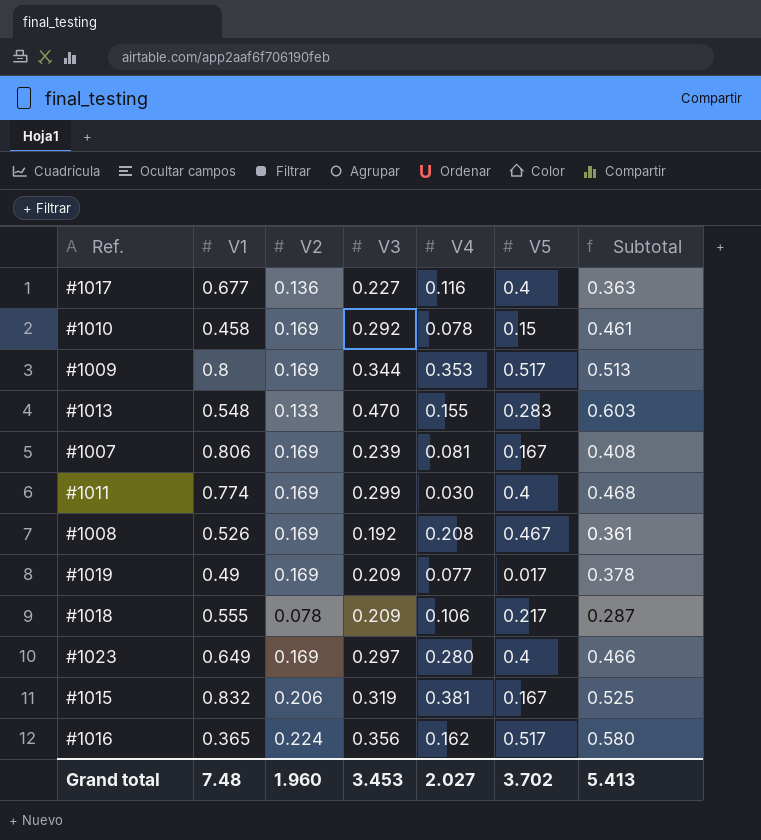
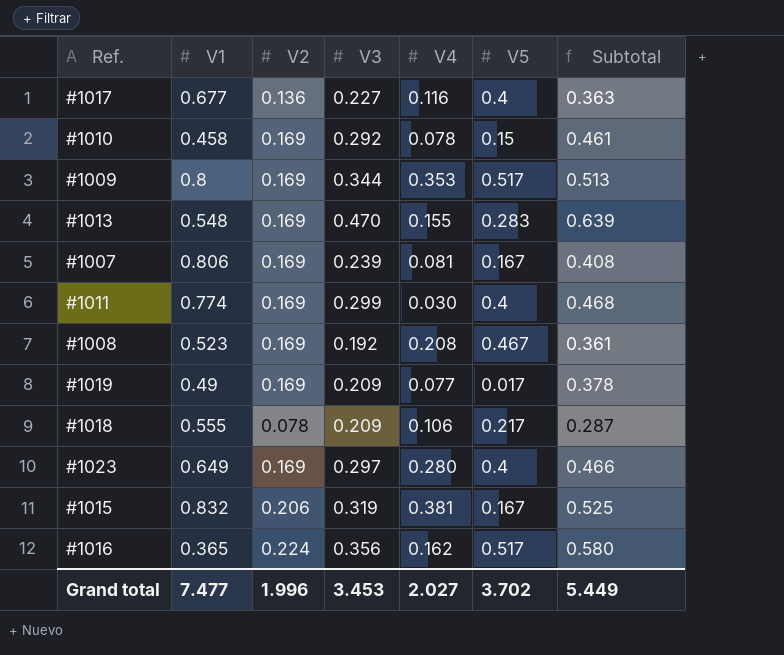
#1013 | V2: 0.133 -> 0.169
#1013 | Subtotal: 0.603 -> 0.639
#1008 | V1: 0.526 -> 0.523
Grand total | V1: 7.48 -> 7.477
Grand total | V2: 1.960 -> 1.996
Grand total | Subtotal: 5.413 -> 5.449

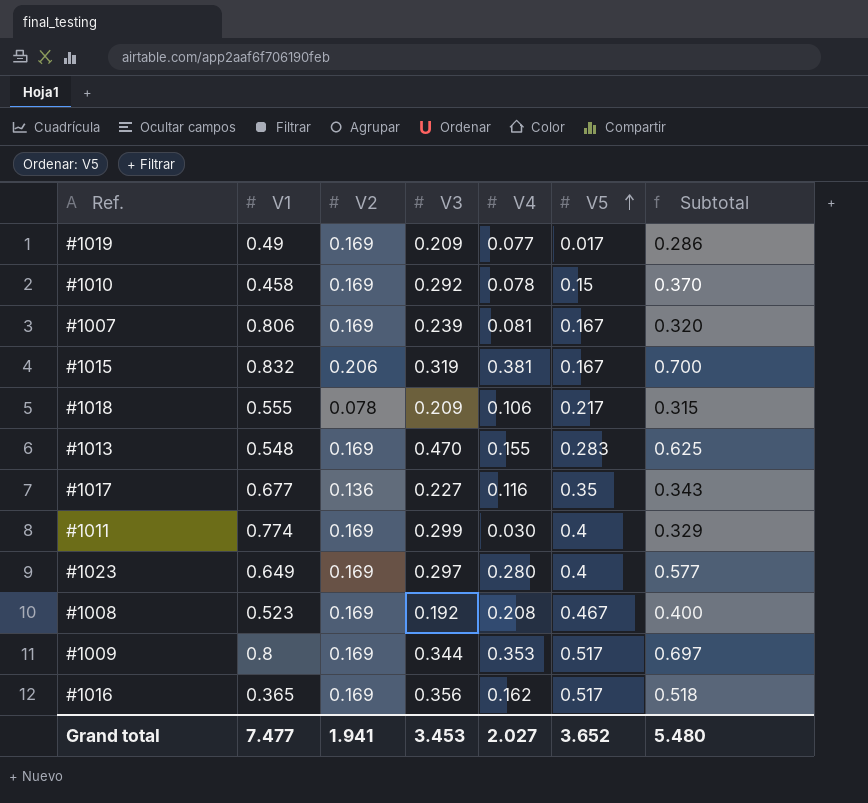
row order: none -> V5 ascending
column Subtotal | formula: [V2] + [V3] -> [V3] + [V4]
#1017 | V5: 0.4 -> 0.35
#1016 | V2: 0.224 -> 0.169
Grand total | V2: 1.996 -> 1.941
Grand total | V5: 3.702 -> 3.652
Grand total | Subtotal: 5.449 -> 5.480

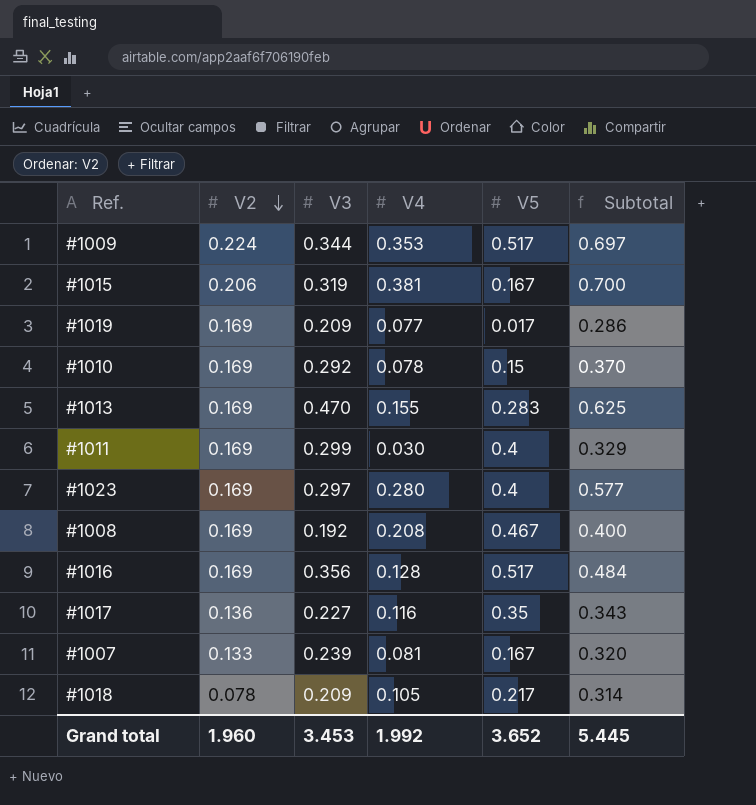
row order: V5 ascending -> V2 descending
column V1 | position: 2 -> none
#1009 | V2: 0.169 -> 0.224
#1016 | V4: 0.162 -> 0.128
#1016 | Subtotal: 0.518 -> 0.484
#1007 | V2: 0.169 -> 0.133
#1018 | V4: 0.106 -> 0.105
#1018 | Subtotal: 0.315 -> 0.314
Grand total | V2: 1.941 -> 1.960
Grand total | V4: 2.027 -> 1.992
Grand total | Subtotal: 5.480 -> 5.445

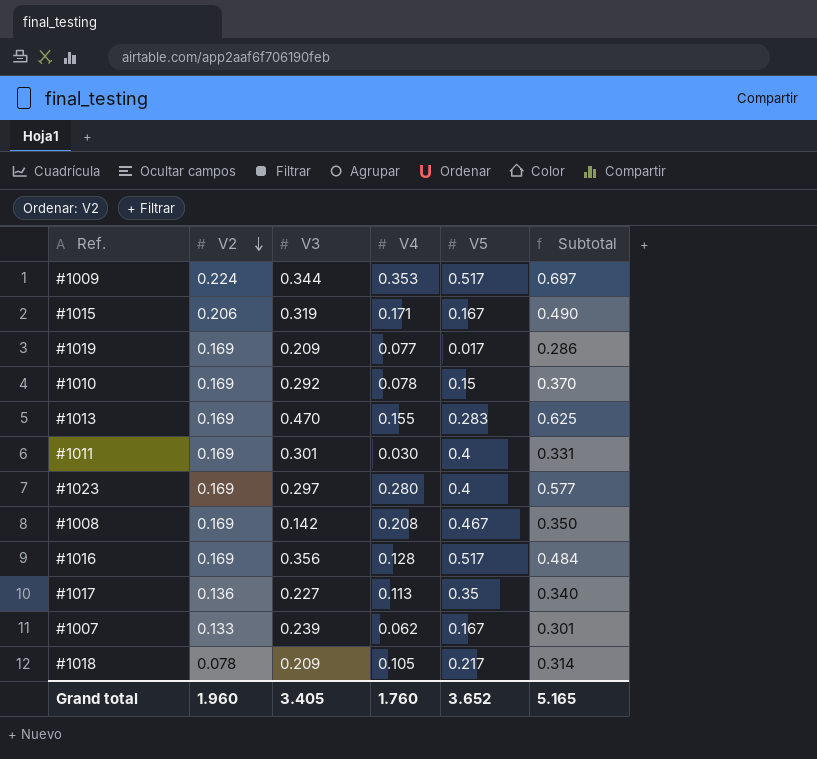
#1015 | V4: 0.381 -> 0.171
#1015 | Subtotal: 0.700 -> 0.490
#1011 | V3: 0.299 -> 0.301
#1011 | Subtotal: 0.329 -> 0.331
#1008 | V3: 0.192 -> 0.142
#1008 | Subtotal: 0.400 -> 0.350
#1017 | V4: 0.116 -> 0.113
#1017 | Subtotal: 0.343 -> 0.340
#1007 | V4: 0.081 -> 0.062
#1007 | Subtotal: 0.320 -> 0.301
Grand total | V3: 3.453 -> 3.405
Grand total | V4: 1.992 -> 1.760
Grand total | Subtotal: 5.445 -> 5.165

